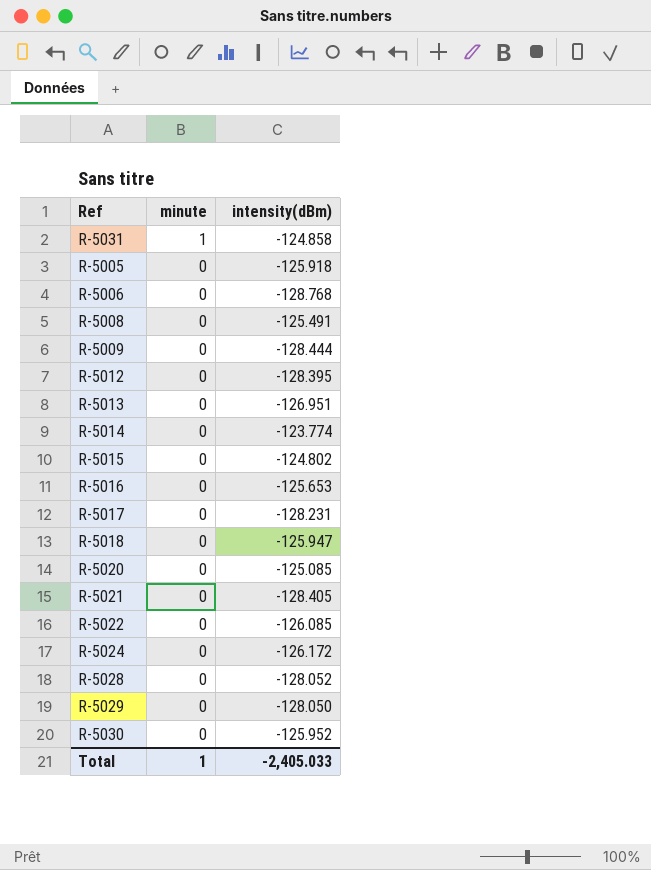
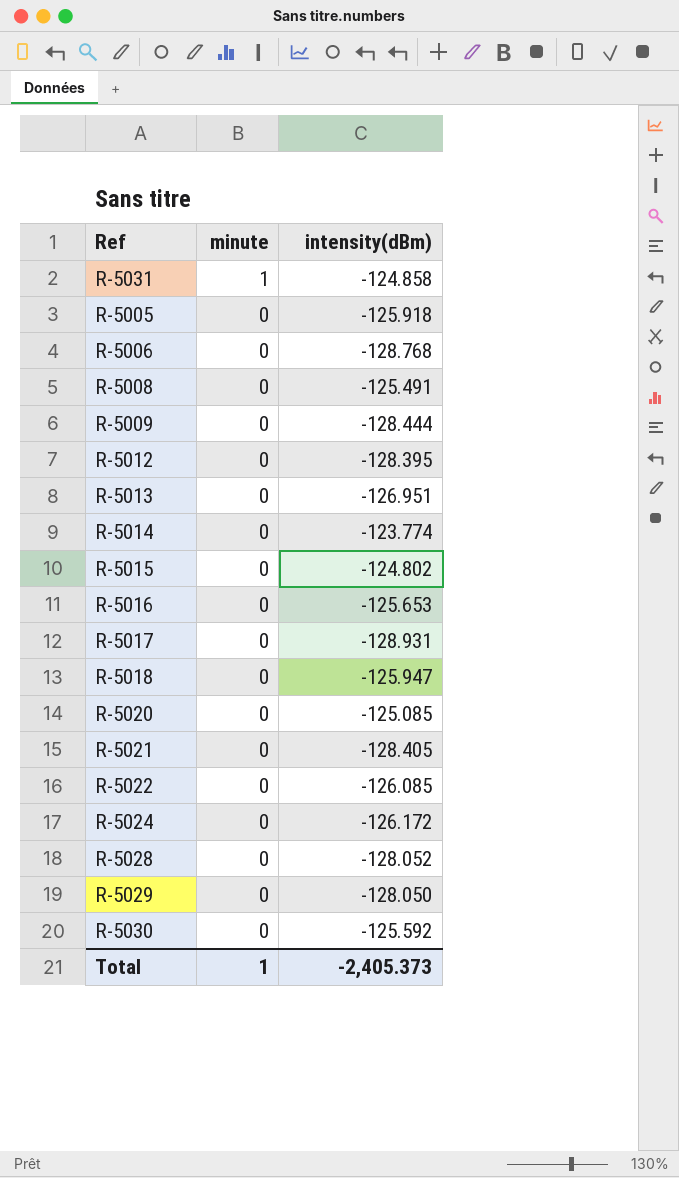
R-5017 | intensity(dBm): -128.231 -> -128.931
R-5030 | intensity(dBm): -125.952 -> -125.592
Total | intensity(dBm): -2,405.033 -> -2,405.373

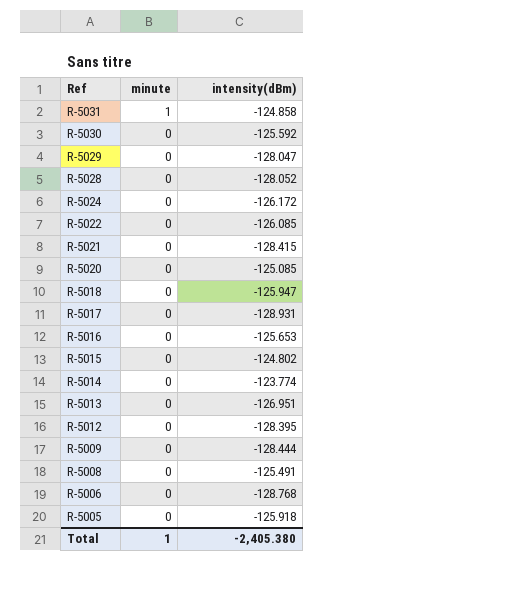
row order: minute descending -> Ref descending
R-5029 | intensity(dBm): -128.050 -> -128.047
R-5021 | intensity(dBm): -128.405 -> -128.415
Total | intensity(dBm): -2,405.373 -> -2,405.380

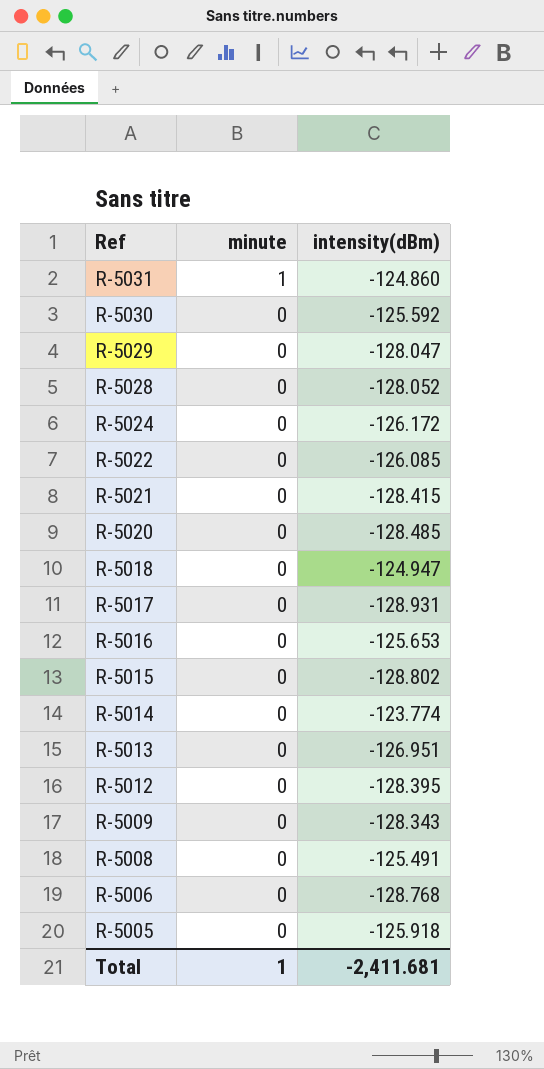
R-5031 | intensity(dBm): -124.858 -> -124.860
R-5020 | intensity(dBm): -125.085 -> -128.485
R-5018 | intensity(dBm): -125.947 -> -124.947
R-5015 | intensity(dBm): -124.802 -> -128.802
R-5009 | intensity(dBm): -128.444 -> -128.343
Total | intensity(dBm): -2,405.380 -> -2,411.681

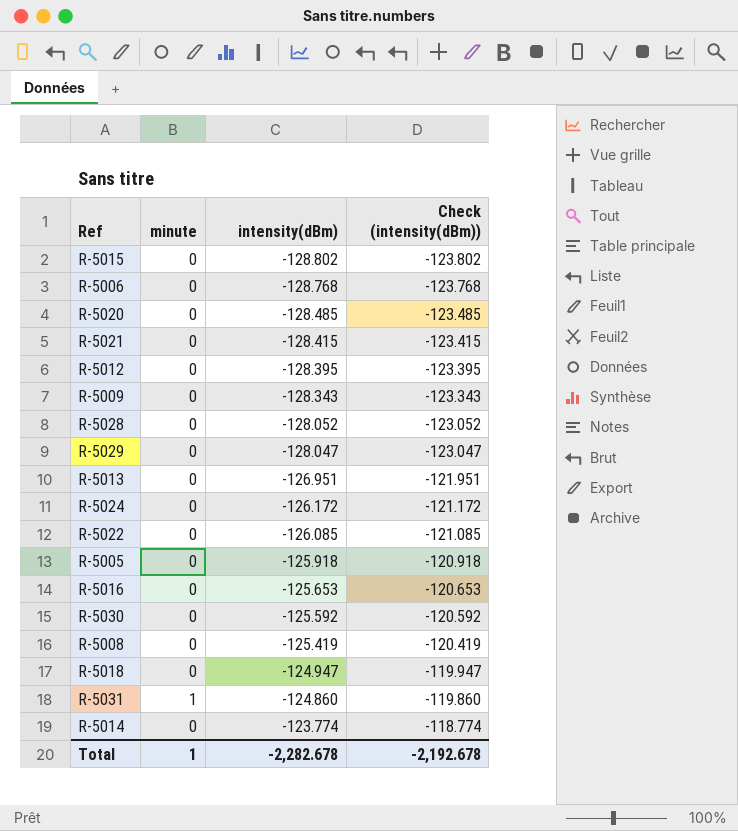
row order: Ref descending -> intensity(dBm) ascending
column Check (intensity(dBm)) | formula: none -> [intensity(dBm)] + 5
row R-5017: 0 | -128.931 -> none
R-5008 | intensity(dBm): -125.491 -> -125.419
Total | intensity(dBm): -2,411.681 -> -2,282.678

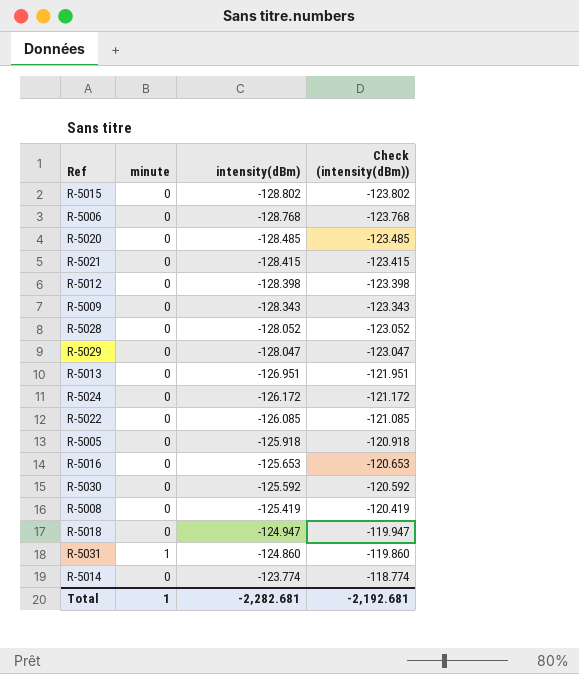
R-5012 | intensity(dBm): -128.395 -> -128.398
R-5012 | Check (intensity(dBm)): -123.395 -> -123.398
Total | intensity(dBm): -2,282.678 -> -2,282.681
Total | Check (intensity(dBm)): -2,192.678 -> -2,192.681

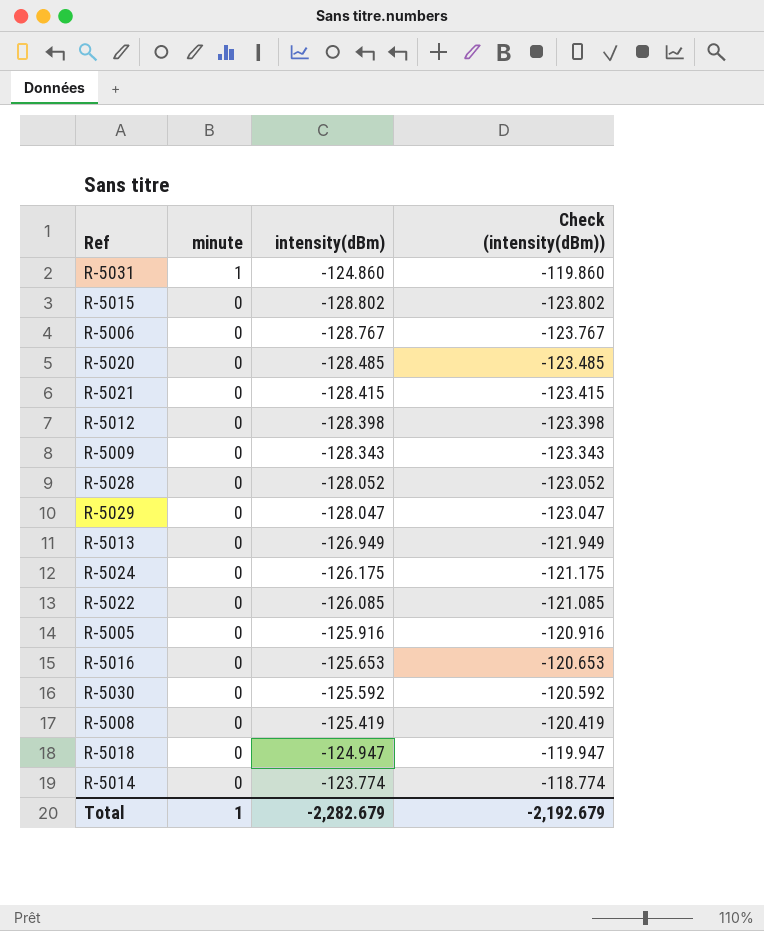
row order: intensity(dBm) ascending -> minute descending
R-5006 | intensity(dBm): -128.768 -> -128.767
R-5006 | Check (intensity(dBm)): -123.768 -> -123.767
R-5013 | intensity(dBm): -126.951 -> -126.949
R-5013 | Check (intensity(dBm)): -121.951 -> -121.949
R-5024 | intensity(dBm): -126.172 -> -126.175
R-5024 | Check (intensity(dBm)): -121.172 -> -121.175
R-5005 | intensity(dBm): -125.918 -> -125.916
R-5005 | Check (intensity(dBm)): -120.918 -> -120.916
Total | intensity(dBm): -2,282.681 -> -2,282.679
Total | Check (intensity(dBm)): -2,192.681 -> -2,192.679

